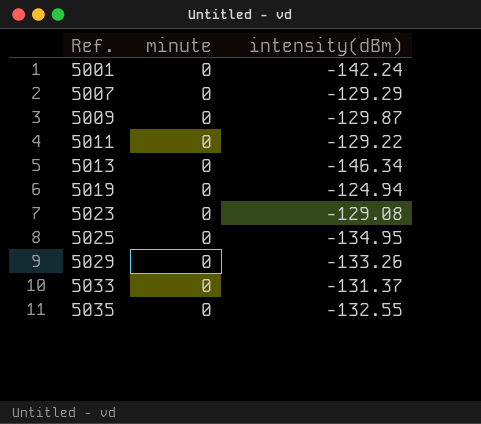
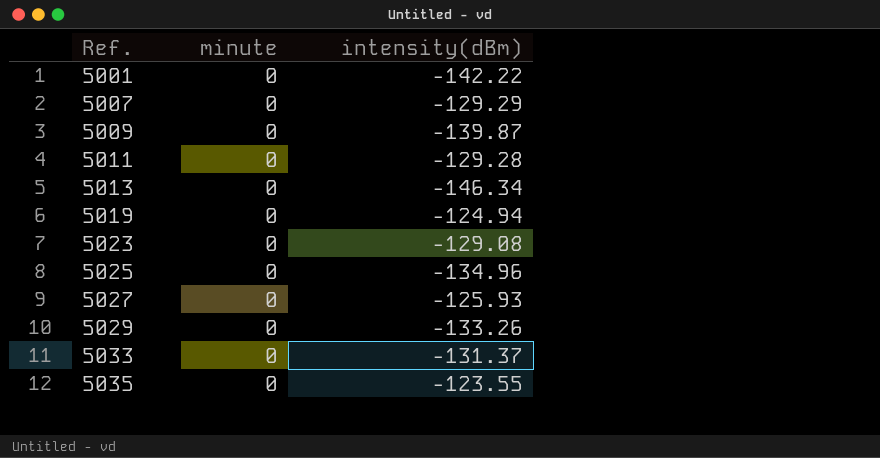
5001 | intensity(dBm): -142.24 -> -142.22
5009 | intensity(dBm): -129.87 -> -139.87
5011 | intensity(dBm): -129.22 -> -129.28
5025 | intensity(dBm): -134.95 -> -134.96
row 5027: none -> 0 | -125.93
5035 | intensity(dBm): -132.55 -> -123.55

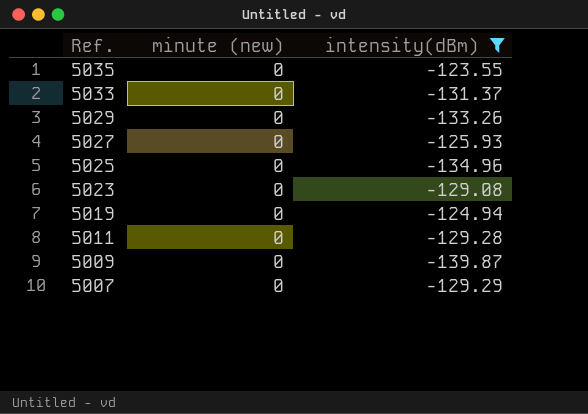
filter: none -> intensity(dBm) >= -139.87
row order: Ref. ascending -> Ref. descending
column name: minute -> minute (new)

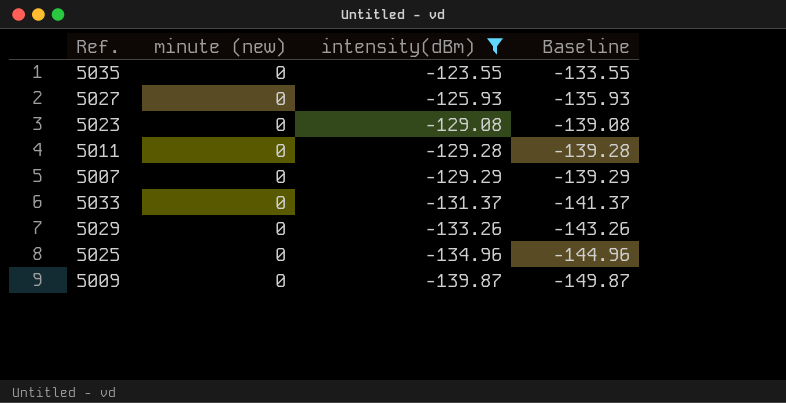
row order: Ref. descending -> intensity(dBm) descending
column Baseline | formula: none -> [intensity(dBm)] - 10
row 5019: 0 | -124.94 -> none

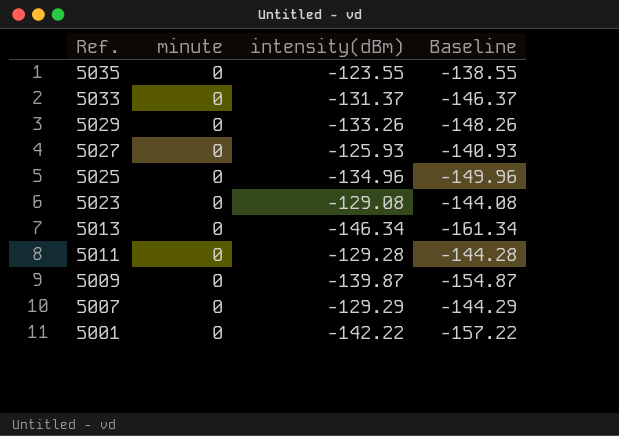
filter: intensity(dBm) >= -139.87 -> none
row order: intensity(dBm) descending -> Ref. descending
column name: minute (new) -> minute
column Baseline | formula: [intensity(dBm)] - 10 -> [intensity(dBm)] - 15

